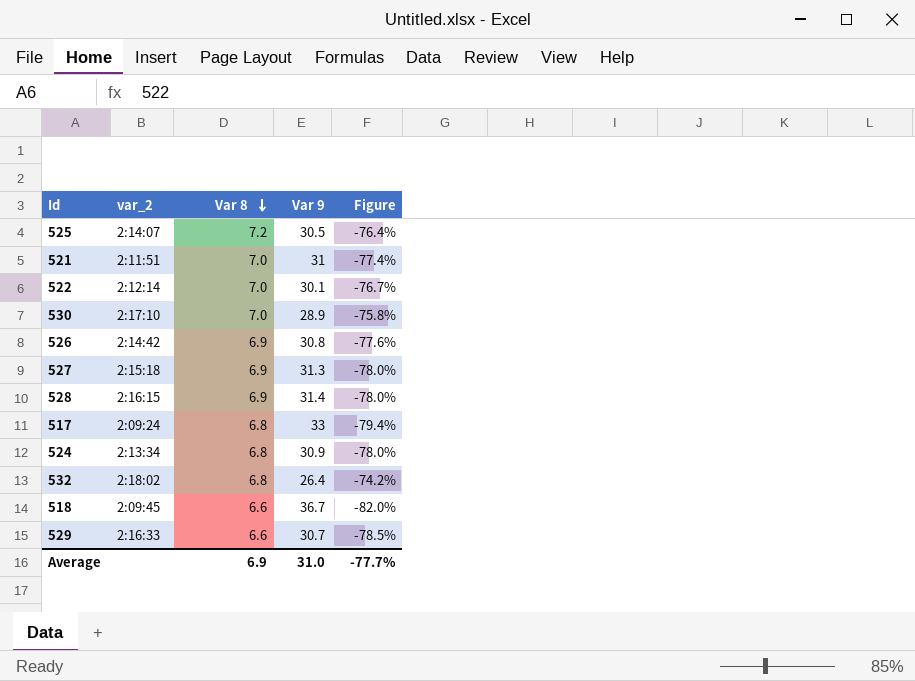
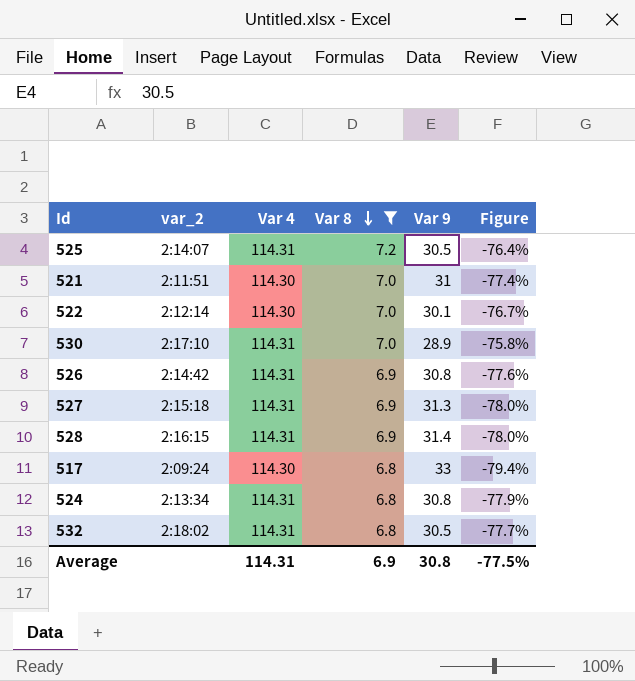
filter: none -> Var 8 != 6.6
column Var 4 | position: none -> 3
524 | Var 9: 30.9 -> 30.8
524 | Figure: -78.0% -> -77.9%
532 | Var 9: 26.4 -> 30.5
532 | Figure: -74.2% -> -77.7%
Average | Var 9: 31.0 -> 30.8
Average | Figure: -77.7% -> -77.5%

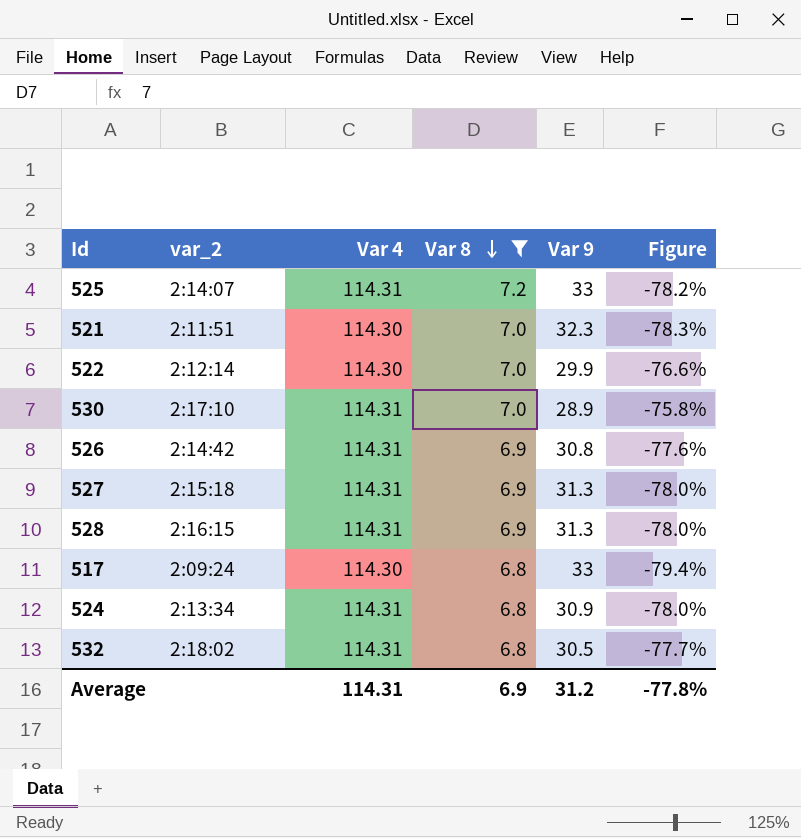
525 | Var 9: 30.5 -> 33
525 | Figure: -76.4% -> -78.2%
521 | Var 9: 31 -> 32.3
521 | Figure: -77.4% -> -78.3%
522 | Var 9: 30.1 -> 29.9
522 | Figure: -76.7% -> -76.6%
528 | Var 9: 31.4 -> 31.3
524 | Var 9: 30.8 -> 30.9
524 | Figure: -77.9% -> -78.0%
Average | Var 9: 30.8 -> 31.2
Average | Figure: -77.5% -> -77.8%

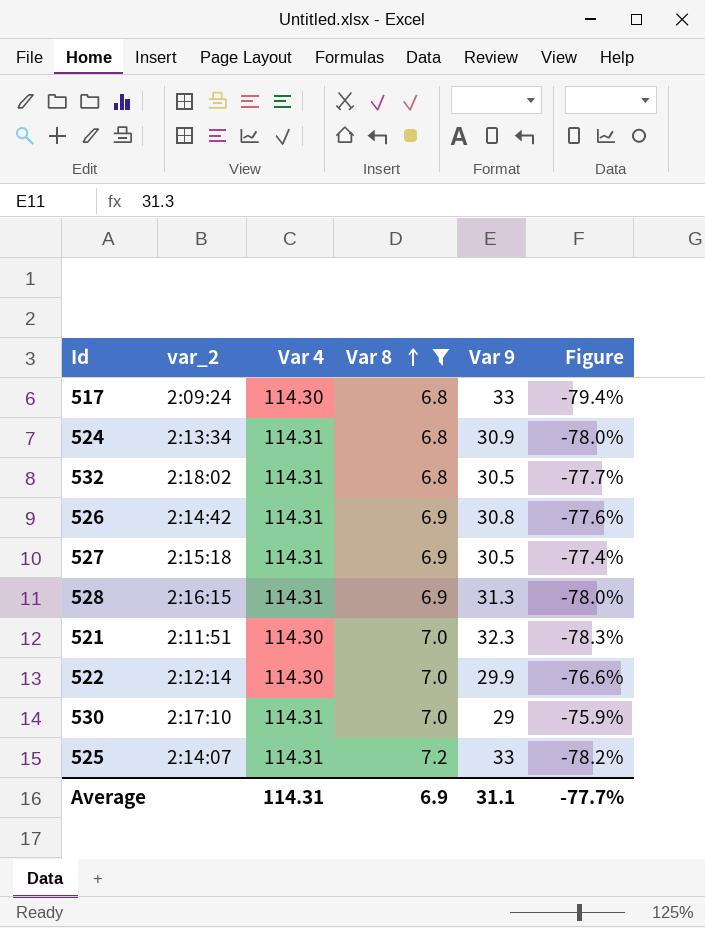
row order: Var 8 descending -> Var 8 ascending
527 | Var 9: 31.3 -> 30.5
527 | Figure: -78.0% -> -77.4%
530 | Var 9: 28.9 -> 29
530 | Figure: -75.8% -> -75.9%
Average | Var 9: 31.2 -> 31.1
Average | Figure: -77.8% -> -77.7%

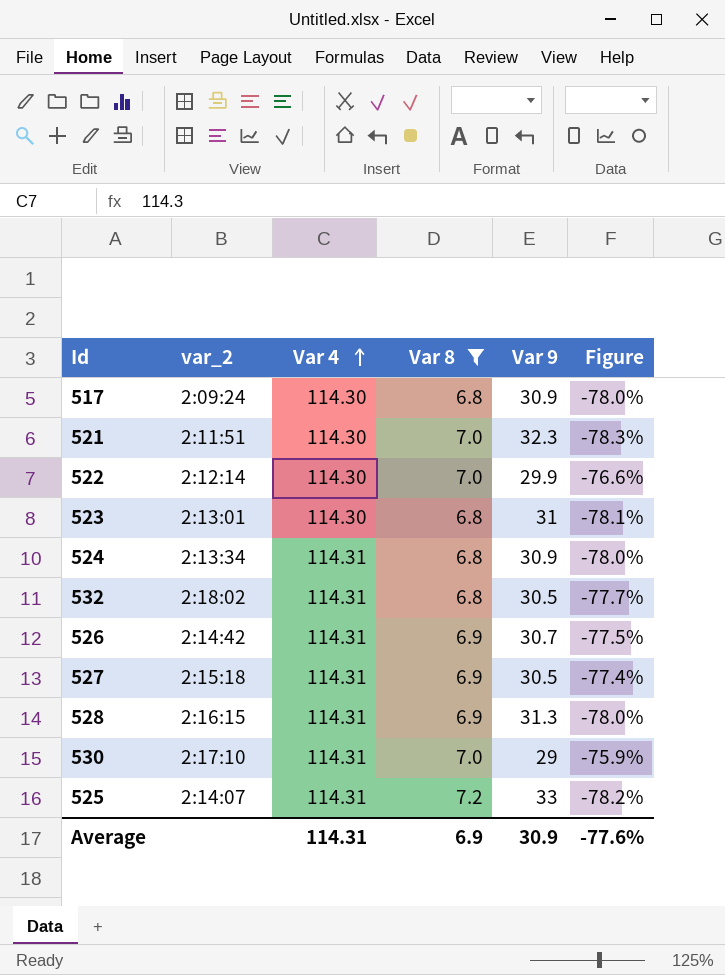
row order: Var 8 ascending -> Var 4 ascending
517 | Var 9: 33 -> 30.9
517 | Figure: -79.4% -> -78.0%
row 523: none -> 2:13:01 | 114.30 | 6.8 | 31 | -78.1%
526 | Var 9: 30.8 -> 30.7
526 | Figure: -77.6% -> -77.5%
Average | Var 9: 31.1 -> 30.9
Average | Figure: -77.7% -> -77.6%

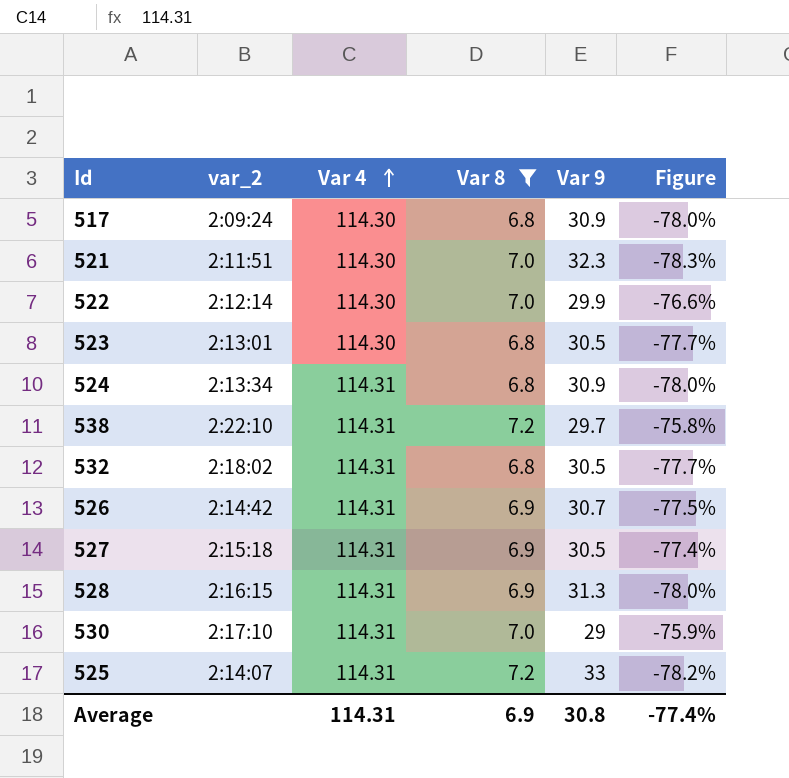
523 | Var 9: 31 -> 30.5
523 | Figure: -78.1% -> -77.7%
row 538: none -> 2:22:10 | 114.31 | 7.2 | 29.7 | -75.8%
Average | Var 9: 30.9 -> 30.8
Average | Figure: -77.6% -> -77.4%

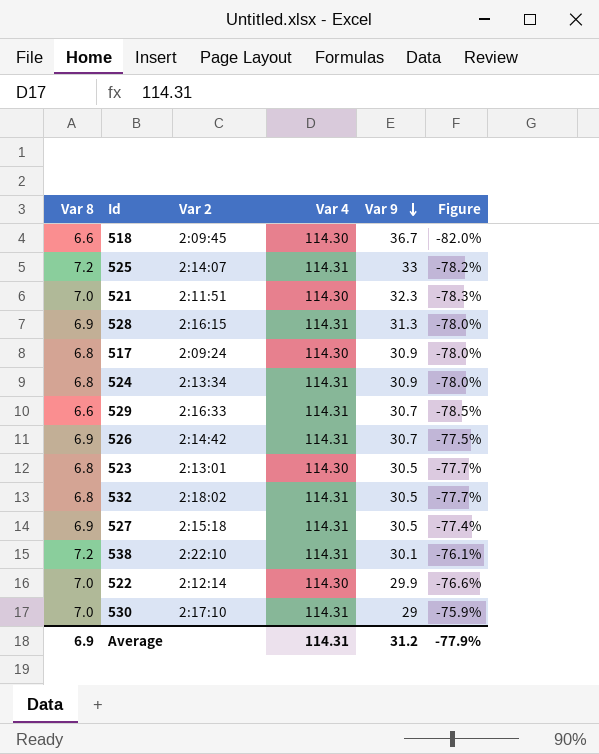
filter: Var 8 != 6.6 -> none
row order: Var 4 ascending -> Var 9 descending
column Var 8 | position: 4 -> 1
column name: var_2 -> Var 2
538 | Var 9: 29.7 -> 30.1
538 | Figure: -75.8% -> -76.1%
Average | Var 9: 30.8 -> 31.2
Average | Figure: -77.4% -> -77.9%

